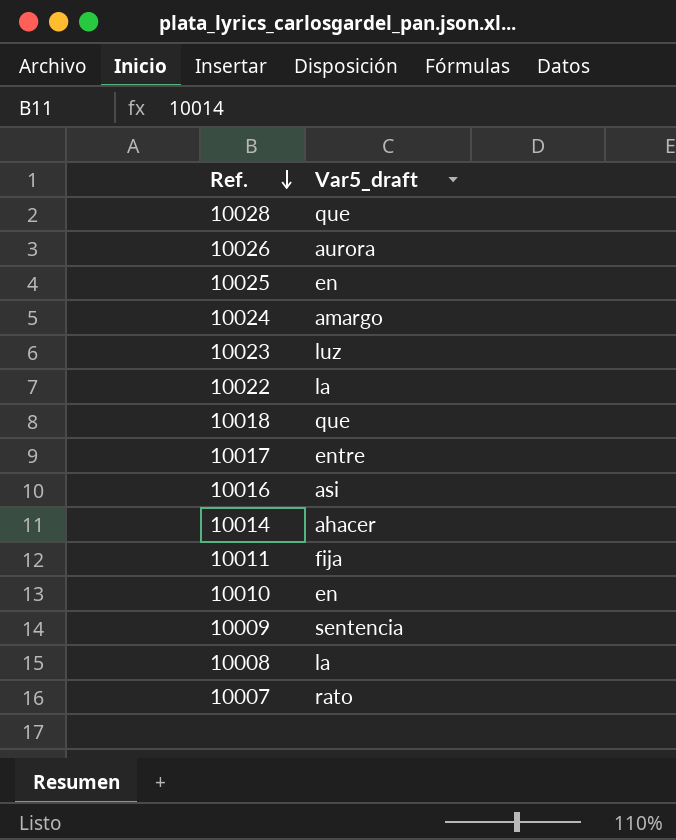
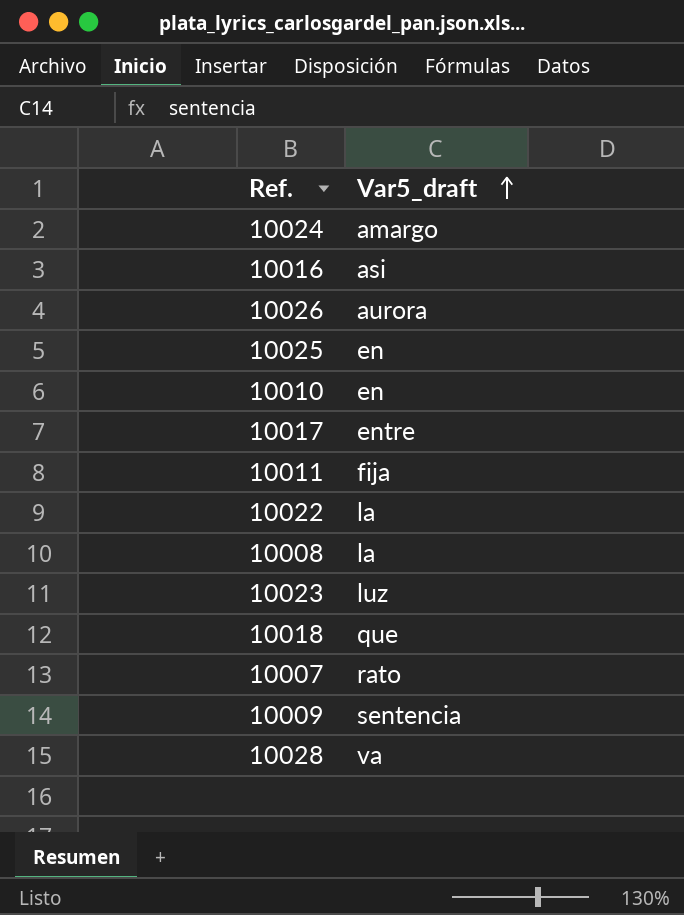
row order: Ref. descending -> Var5_draft ascending
row 10014: ahacer -> none
10028 | Var5_draft: que -> va

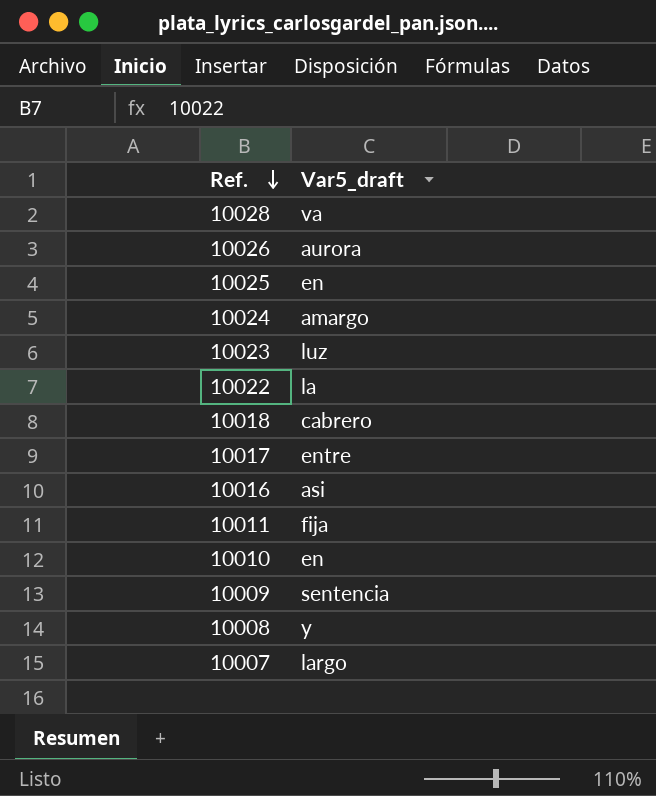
row order: Var5_draft ascending -> Ref. descending
10018 | Var5_draft: que -> cabrero
10008 | Var5_draft: la -> y
10007 | Var5_draft: rato -> largo

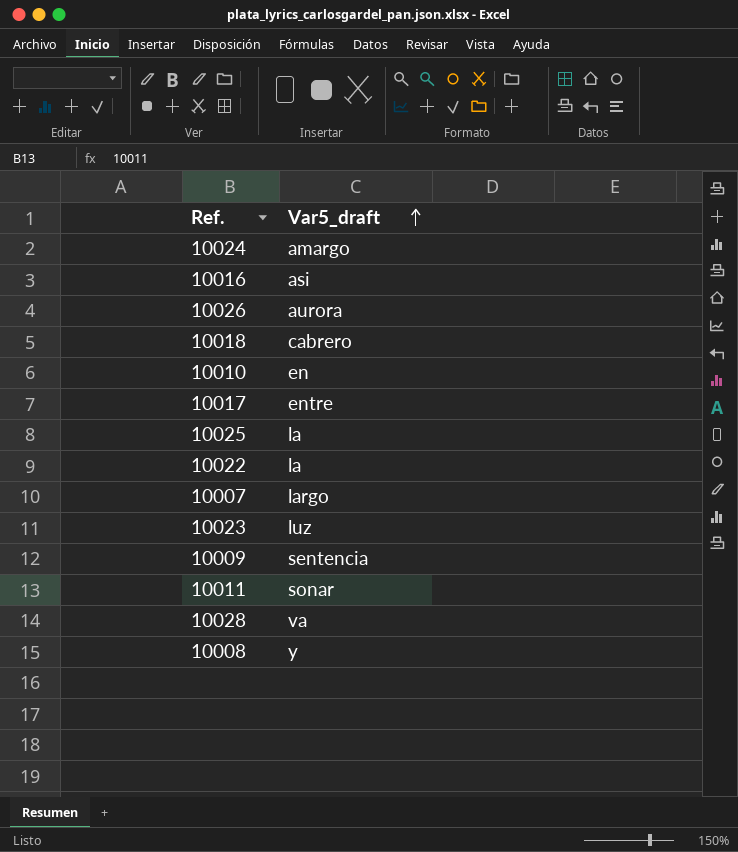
row order: Ref. descending -> Var5_draft ascending
10025 | Var5_draft: en -> la
10011 | Var5_draft: fija -> sonar

